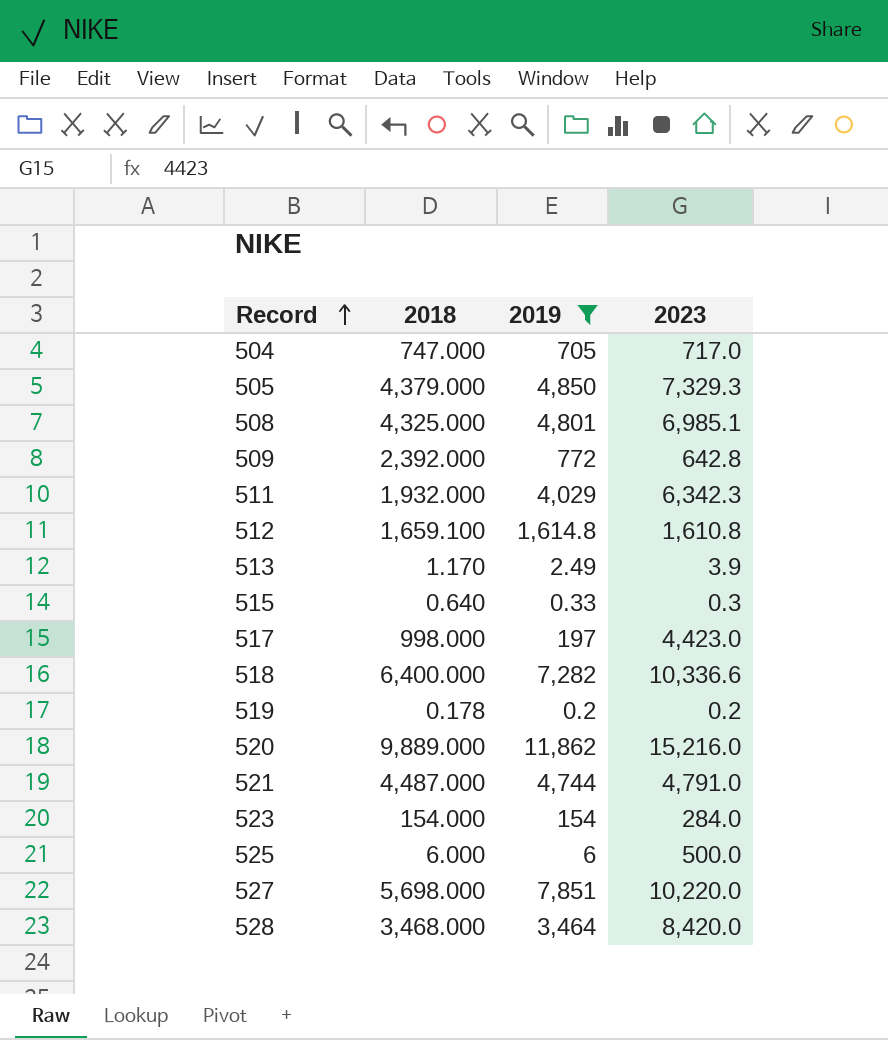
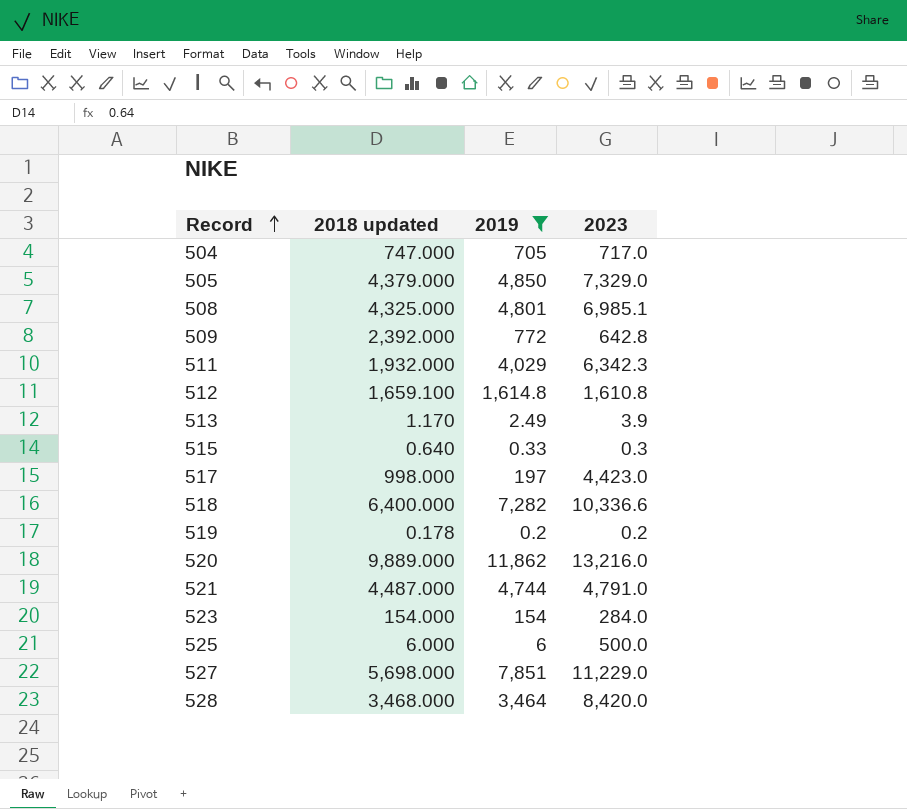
column name: 2018 -> 2018 updated
505 | 2023: 7,329.3 -> 7,329.0
520 | 2023: 15,216.0 -> 13,216.0
527 | 2023: 10,220.0 -> 11,229.0

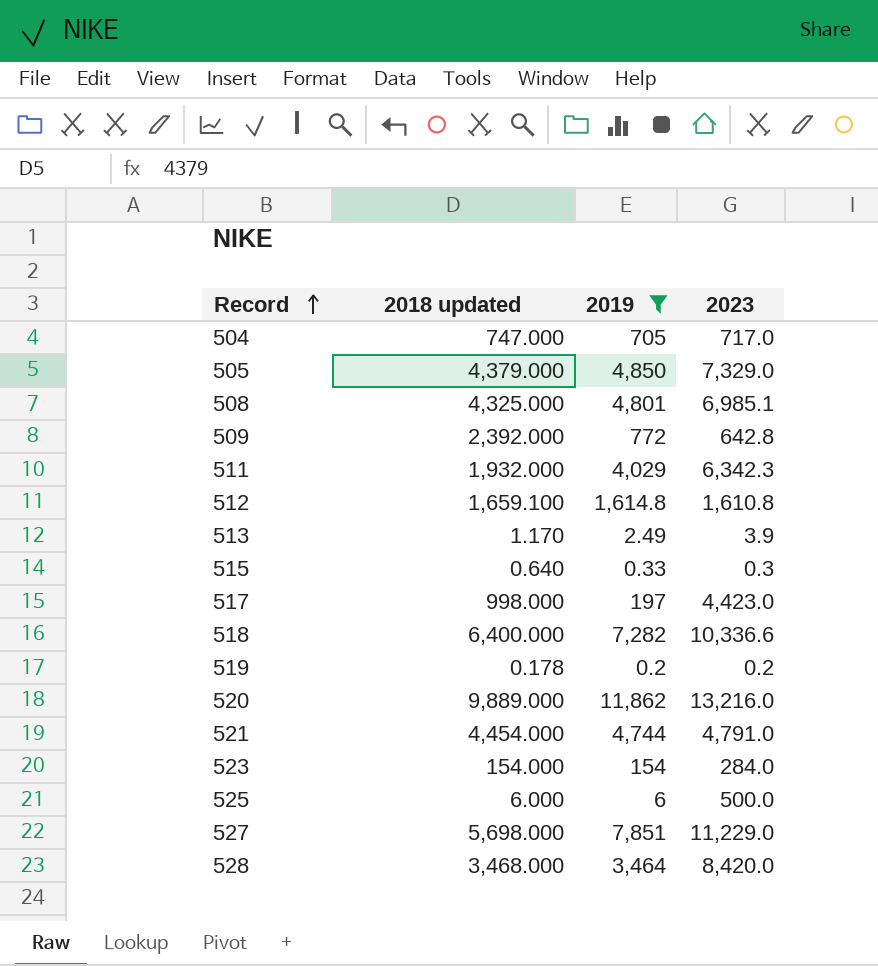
521 | 2018 updated: 4,487.000 -> 4,454.000

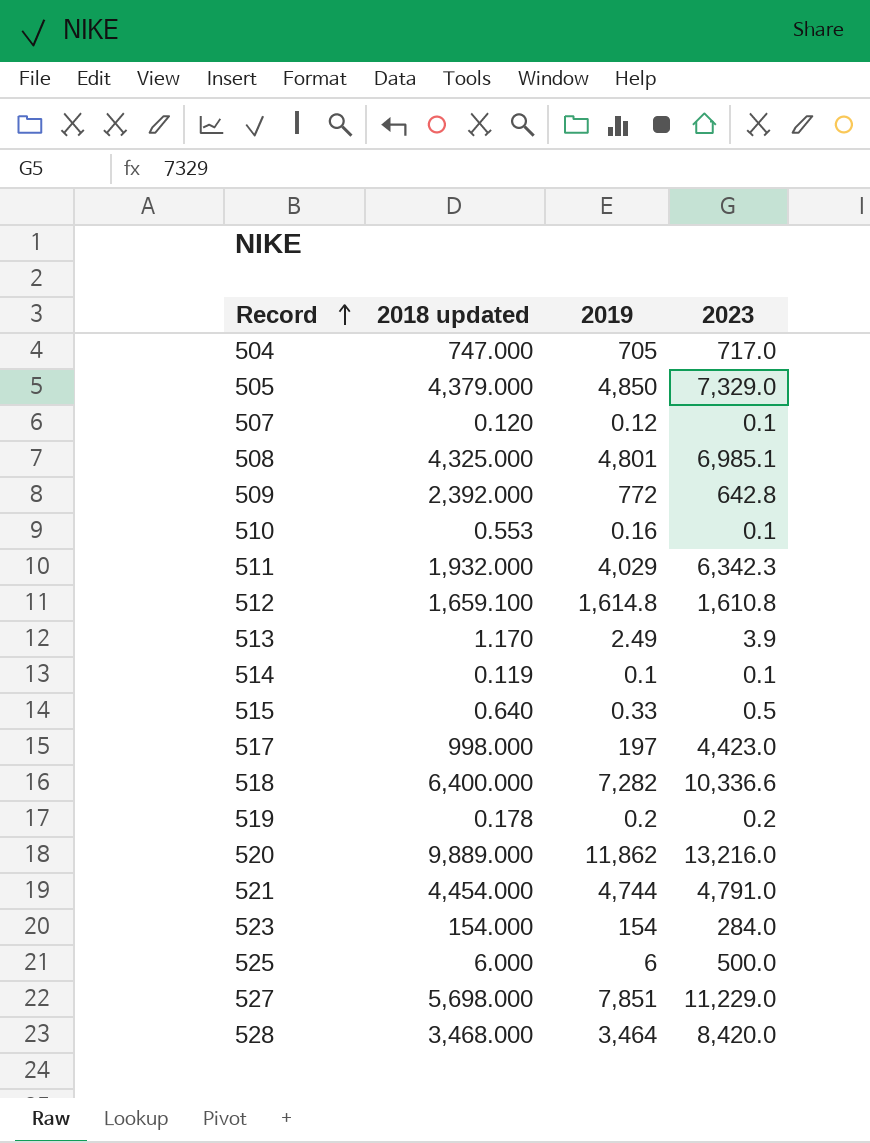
filter: 2019 >= 0.2 -> none
515 | 2023: 0.3 -> 0.5

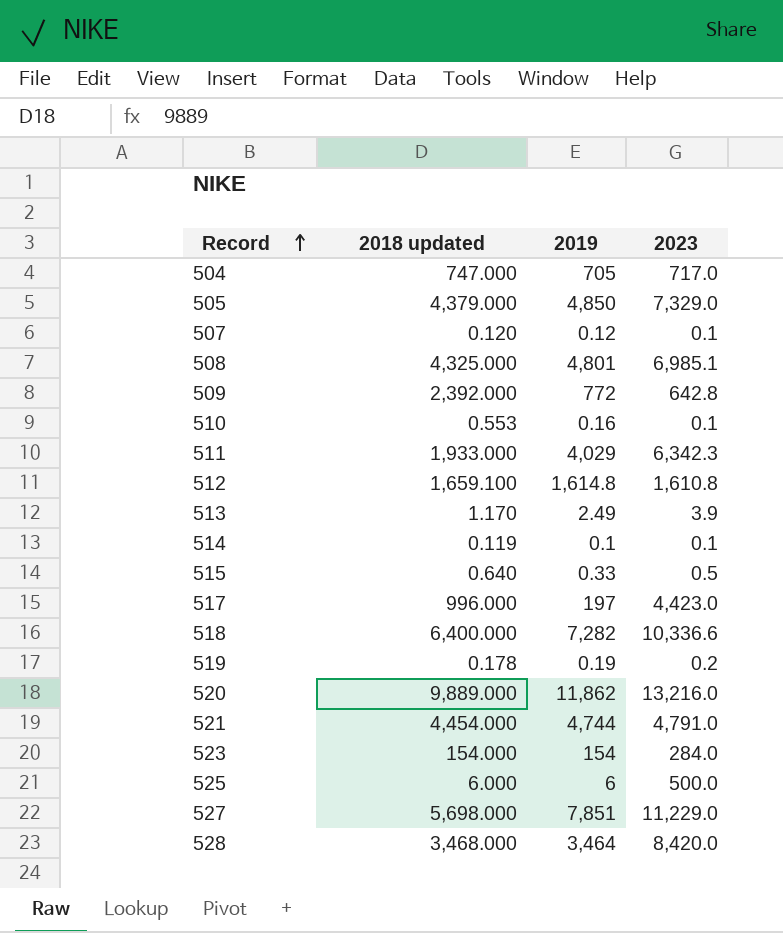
511 | 2018 updated: 1,932.000 -> 1,933.000
517 | 2018 updated: 998.000 -> 996.000
519 | 2019: 0.2 -> 0.19

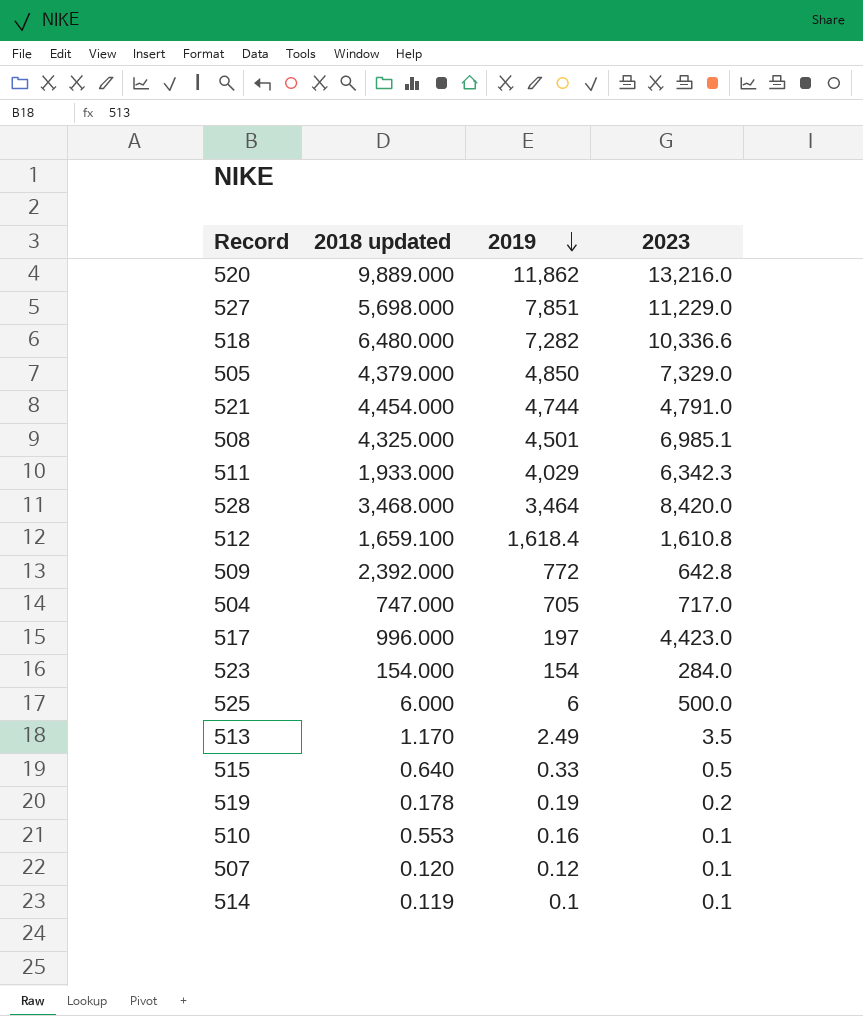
row order: Record ascending -> 2019 descending
518 | 2018 updated: 6,400.000 -> 6,480.000
508 | 2019: 4,801 -> 4,501
512 | 2019: 1,614.8 -> 1,618.4
513 | 2023: 3.9 -> 3.5

